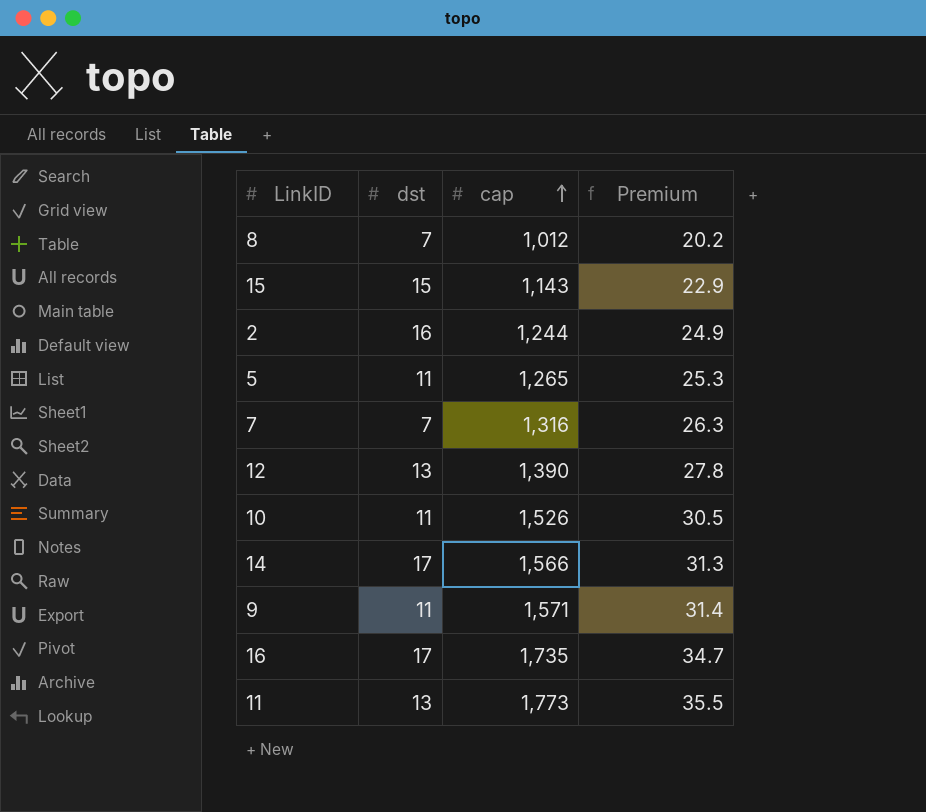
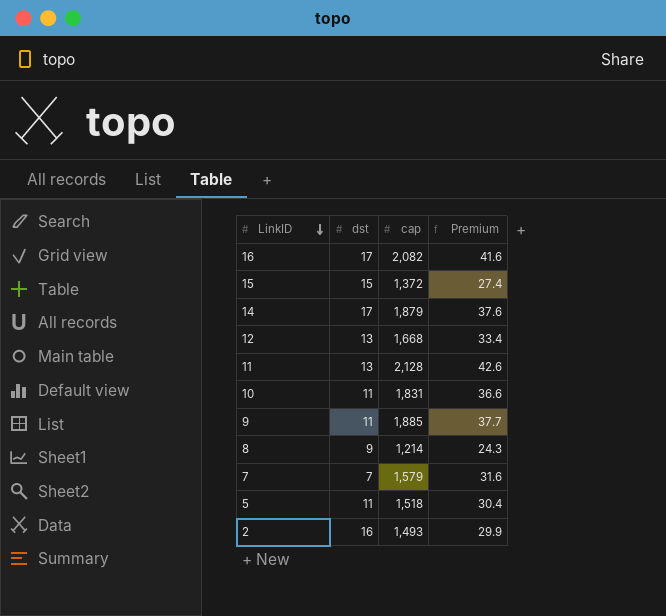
row order: cap ascending -> LinkID descending
16 | cap: 1,735 -> 2,082
16 | Premium: 34.7 -> 41.6
15 | cap: 1,143 -> 1,372
15 | Premium: 22.9 -> 27.4
14 | cap: 1,566 -> 1,879
14 | Premium: 31.3 -> 37.6
12 | cap: 1,390 -> 1,668
12 | Premium: 27.8 -> 33.4
11 | cap: 1,773 -> 2,128
11 | Premium: 35.5 -> 42.6
10 | cap: 1,526 -> 1,831
10 | Premium: 30.5 -> 36.6
9 | cap: 1,571 -> 1,885
9 | Premium: 31.4 -> 37.7
8 | dst: 7 -> 9
8 | cap: 1,012 -> 1,214
8 | Premium: 20.2 -> 24.3
7 | cap: 1,316 -> 1,579
7 | Premium: 26.3 -> 31.6
5 | cap: 1,265 -> 1,518
5 | Premium: 25.3 -> 30.4
2 | cap: 1,244 -> 1,493
2 | Premium: 24.9 -> 29.9

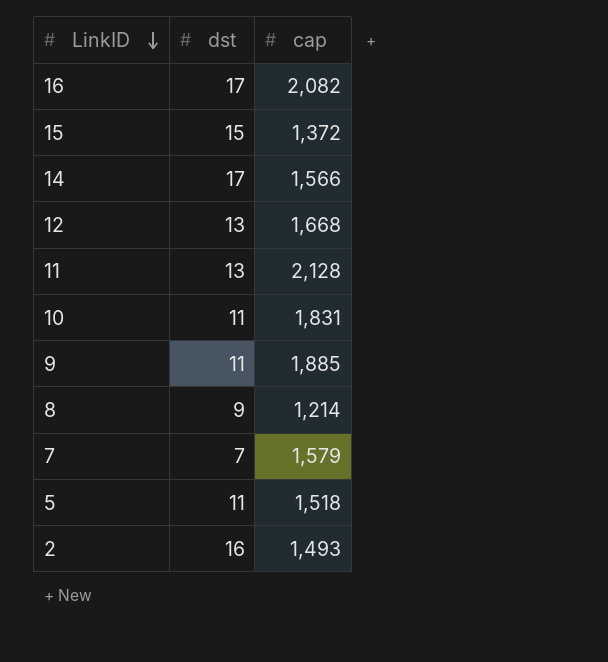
column Premium | formula: [cap] * 0.02 -> none
14 | cap: 1,879 -> 1,566

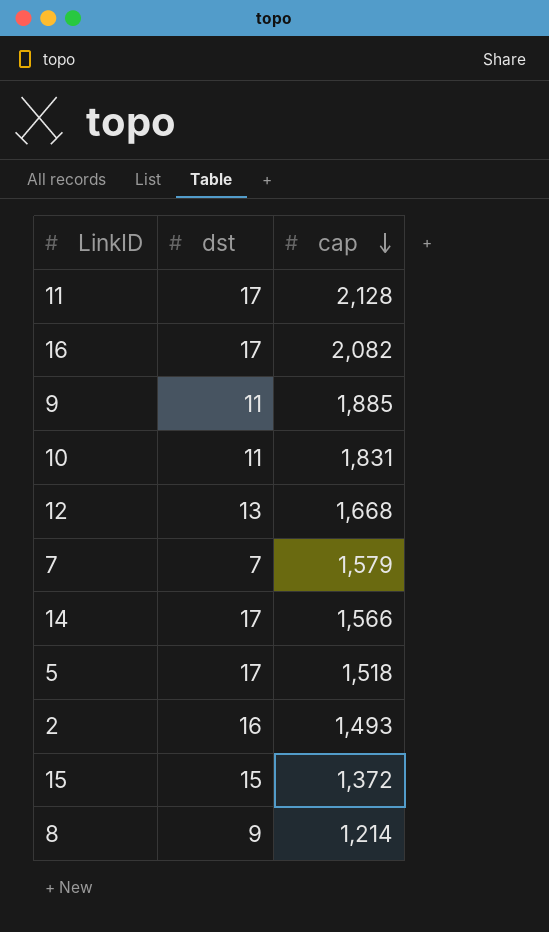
row order: LinkID descending -> cap descending
11 | dst: 13 -> 17
5 | dst: 11 -> 17

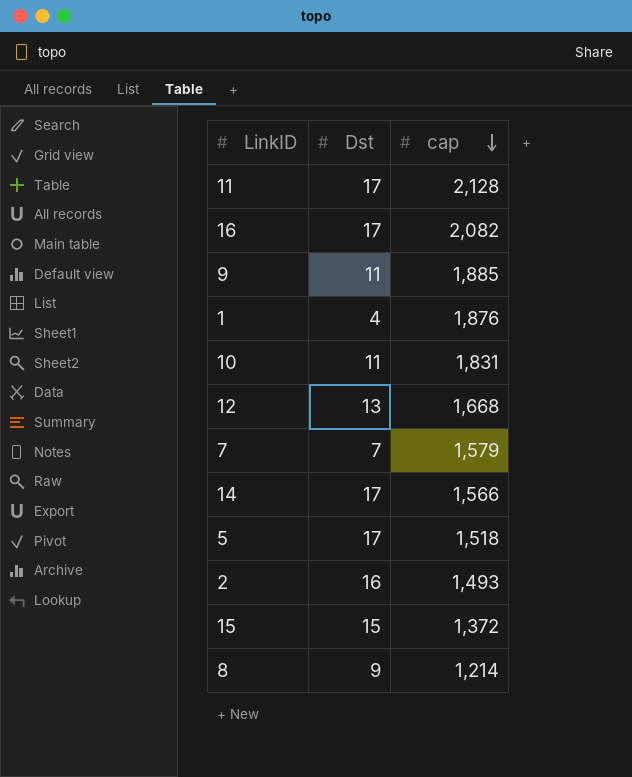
column name: dst -> Dst
row 1: none -> 4 | 1,876

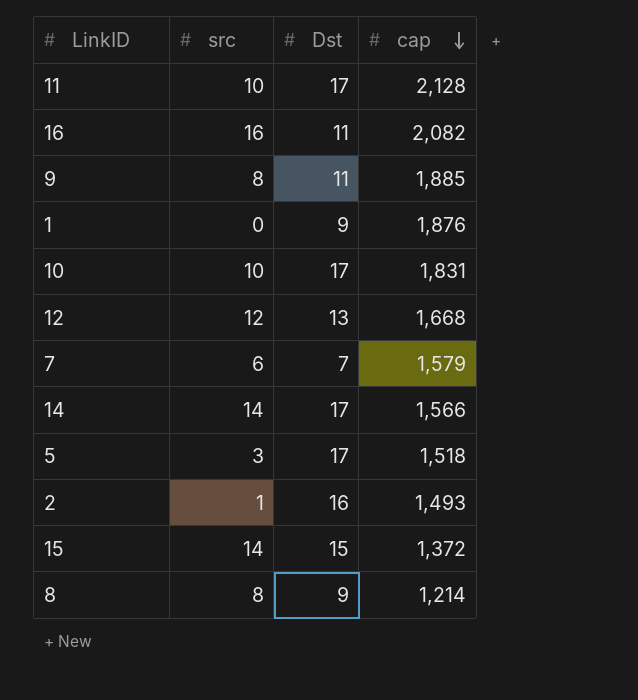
column src | position: none -> 2
16 | Dst: 17 -> 11
1 | Dst: 4 -> 9
10 | Dst: 11 -> 17

